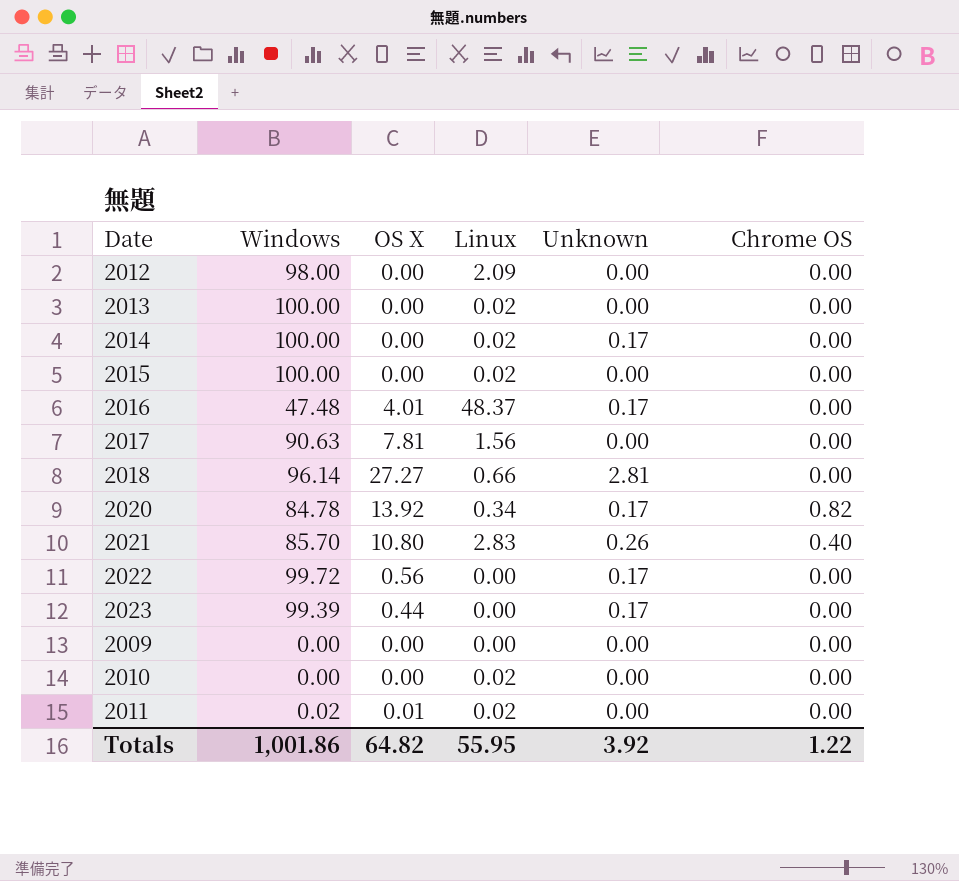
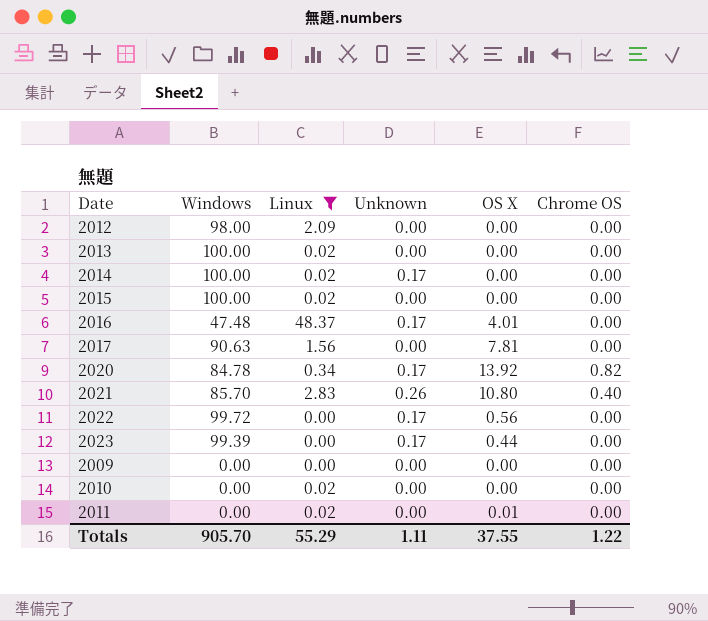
filter: none -> Linux != 0.66
column OS X | position: 3 -> 5
2011 | Windows: 0.02 -> 0.00
Totals | Windows: 1,001.86 -> 905.70
Totals | Linux: 55.95 -> 55.29
Totals | Unknown: 3.92 -> 1.11
Totals | OS X: 64.82 -> 37.55

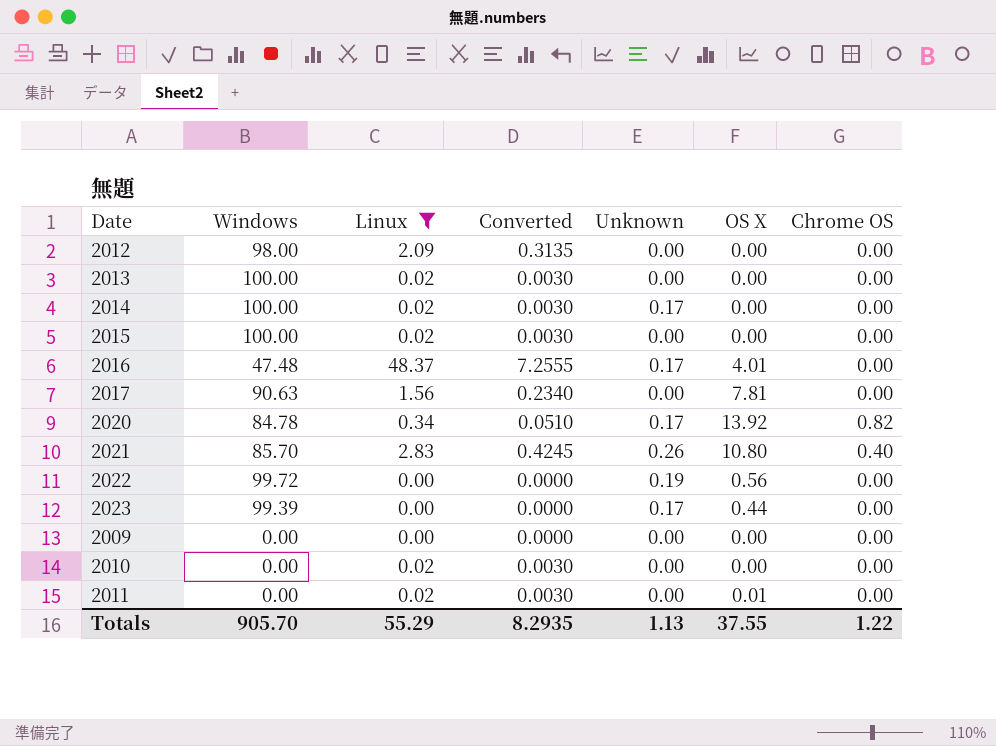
column Converted | formula: none -> [Linux] * 0.15
2022 | Unknown: 0.17 -> 0.19
Totals | Unknown: 1.11 -> 1.13

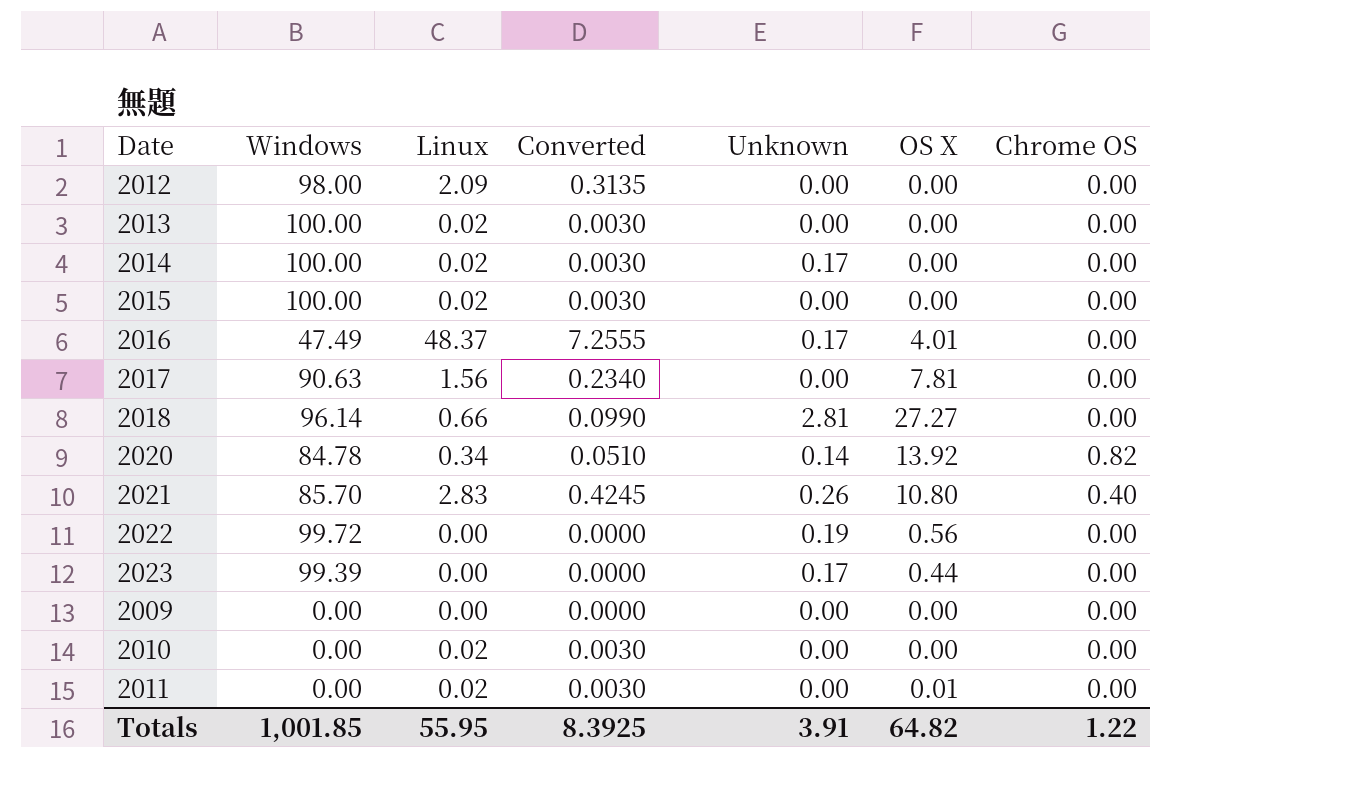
filter: Linux != 0.66 -> none
2016 | Windows: 47.48 -> 47.49
2020 | Unknown: 0.17 -> 0.14
Totals | Windows: 905.70 -> 1,001.85
Totals | Linux: 55.29 -> 55.95
Totals | Converted: 8.2935 -> 8.3925
Totals | Unknown: 1.13 -> 3.91
Totals | OS X: 37.55 -> 64.82

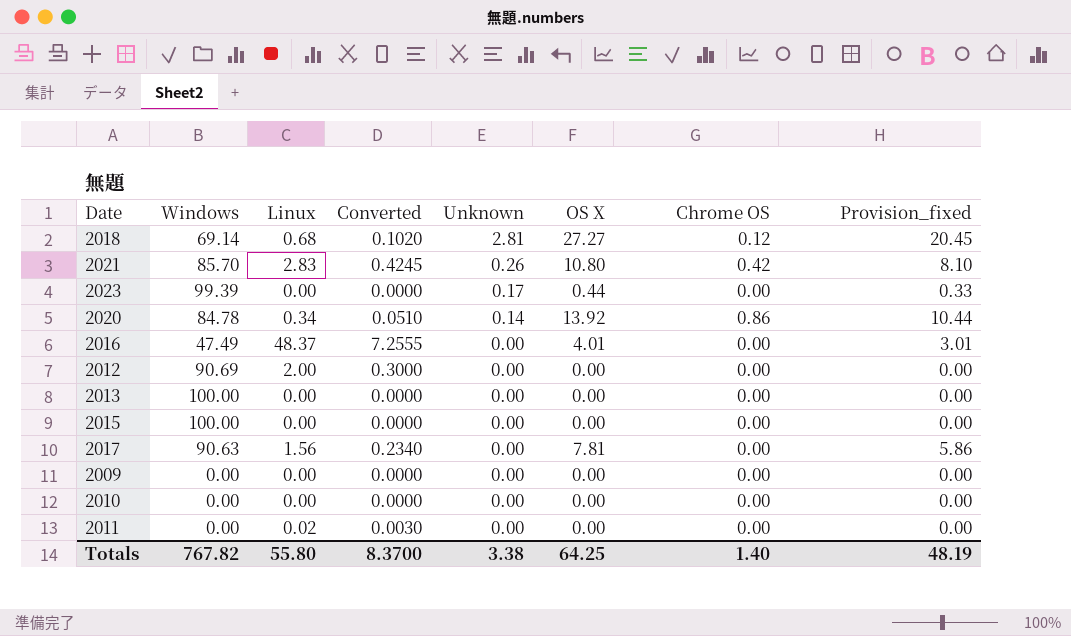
row order: none -> Unknown descending
column Provision_fixed | formula: none -> [OS X] * 0.75
row 2014: 100.00 | 0.02 | 0.0030 | 0.17 | 0.00 | 0.00 -> none
row 2022: 99.72 | 0.00 | 0.0000 | 0.19 | 0.56 | 0.00 -> none
2018 | Windows: 96.14 -> 69.14
2018 | Linux: 0.66 -> 0.68
2018 | Converted: 0.0990 -> 0.1020
2018 | Chrome OS: 0.00 -> 0.12
2021 | Chrome OS: 0.40 -> 0.42
2020 | Chrome OS: 0.82 -> 0.86
2016 | Unknown: 0.17 -> 0.00
2012 | Windows: 98.00 -> 90.69
2012 | Linux: 2.09 -> 2.00
2012 | Converted: 0.3135 -> 0.3000
2013 | Linux: 0.02 -> 0.00
2013 | Converted: 0.0030 -> 0.0000
2015 | Linux: 0.02 -> 0.00
2015 | Converted: 0.0030 -> 0.0000
2010 | Linux: 0.02 -> 0.00
2010 | Converted: 0.0030 -> 0.0000
2011 | OS X: 0.01 -> 0.00
Totals | Windows: 1,001.85 -> 767.82
Totals | Linux: 55.95 -> 55.80
Totals | Converted: 8.3925 -> 8.3700
Totals | Unknown: 3.91 -> 3.38
Totals | OS X: 64.82 -> 64.25
Totals | Chrome OS: 1.22 -> 1.40

